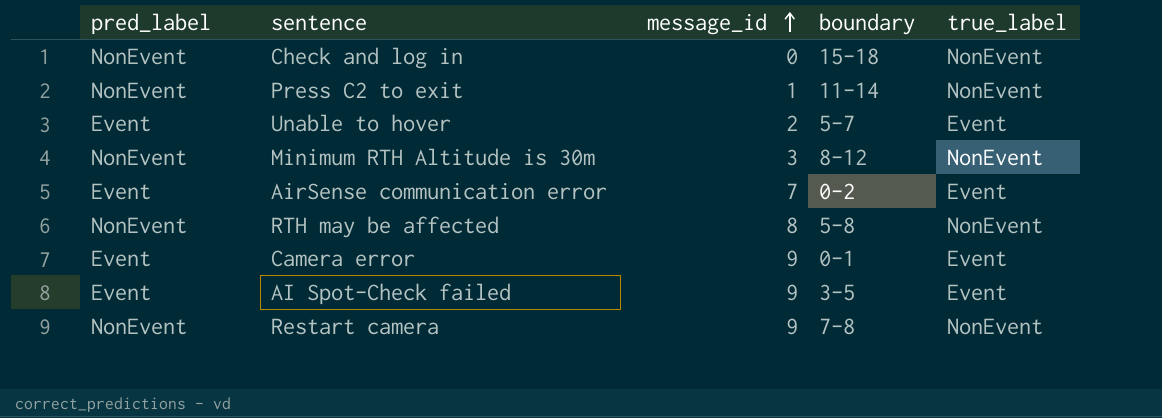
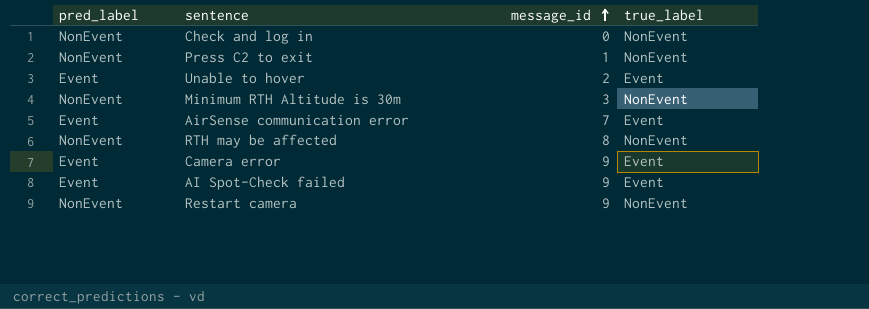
column boundary | position: 4 -> none

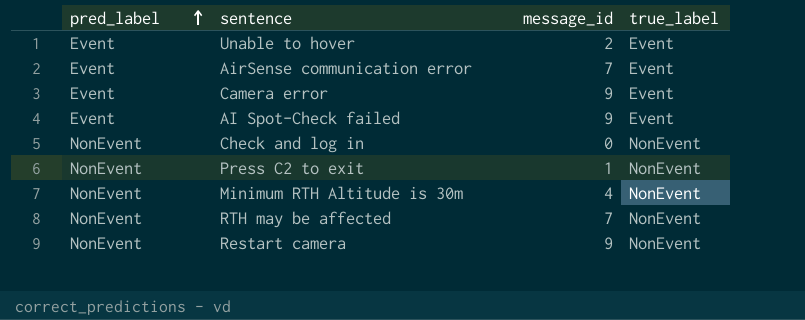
row order: message_id ascending -> pred_label ascending
Minimum RTH Altitude is 30m | message_id: 3 -> 4
RTH may be affected | message_id: 8 -> 7

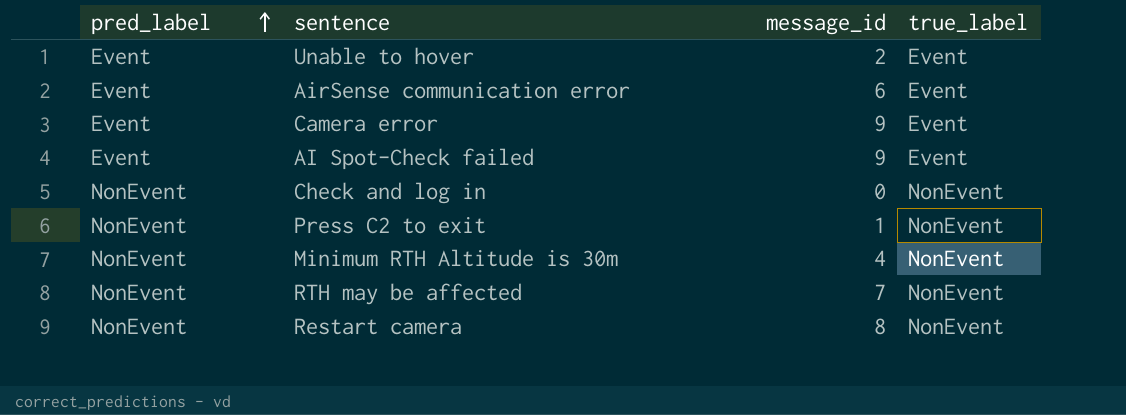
AirSense communication error | message_id: 7 -> 6
Restart camera | message_id: 9 -> 8

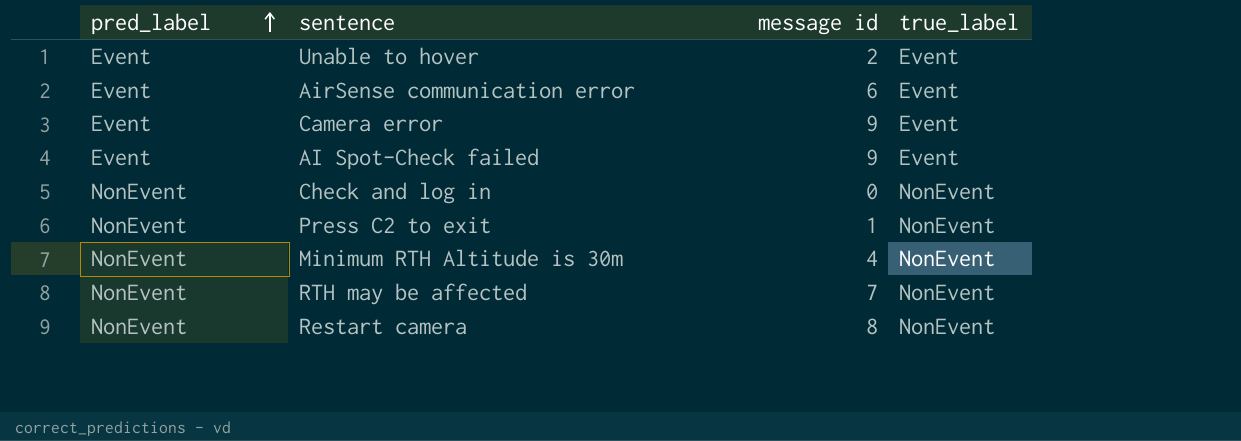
column name: message_id -> message id

